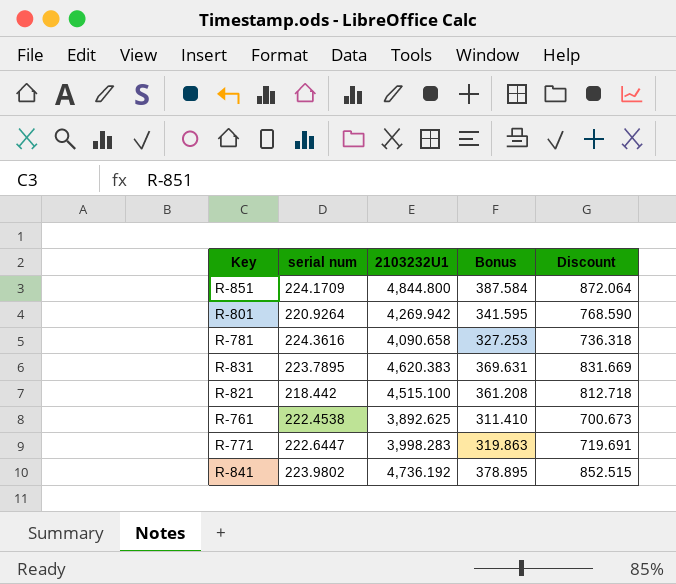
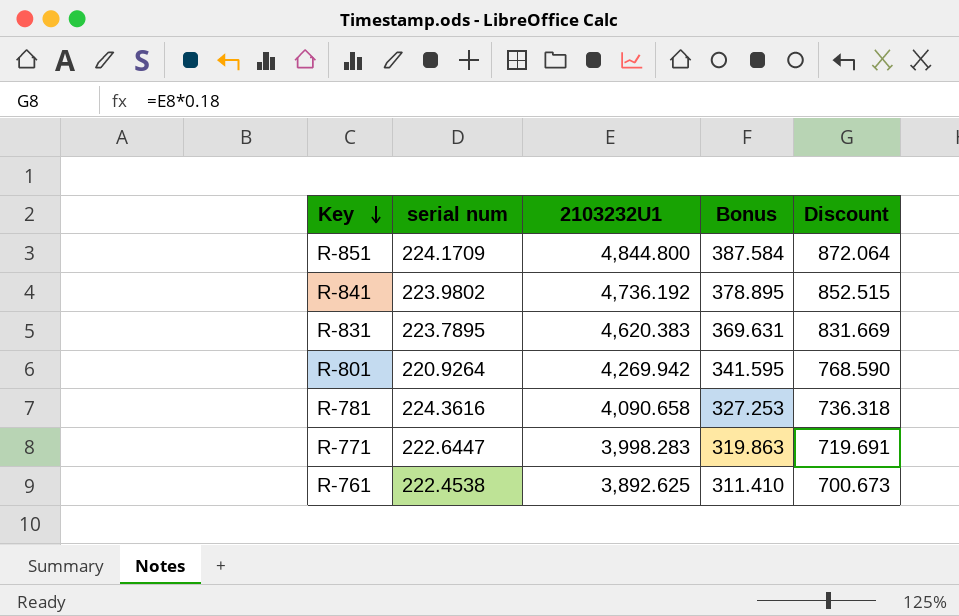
row order: none -> Key descending
row R-821: 218.442 | 4,515.100 | 361.208 | 812.718 -> none

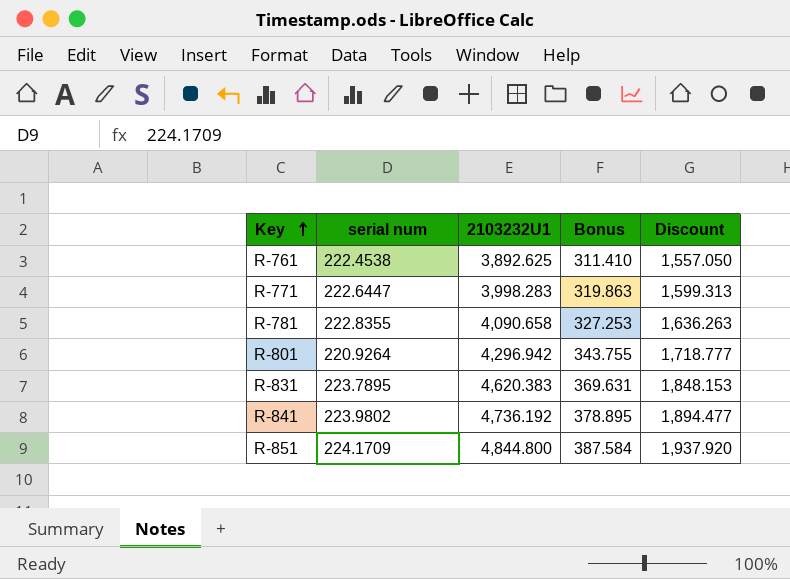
row order: Key descending -> Key ascending
column Discount | formula: [2103232U1] * 0.18 -> [2103232U1] * 0.4
R-781 | serial num: 224.3616 -> 222.8355
R-801 | 2103232U1: 4,269.942 -> 4,296.942
R-801 | Bonus: 341.595 -> 343.755

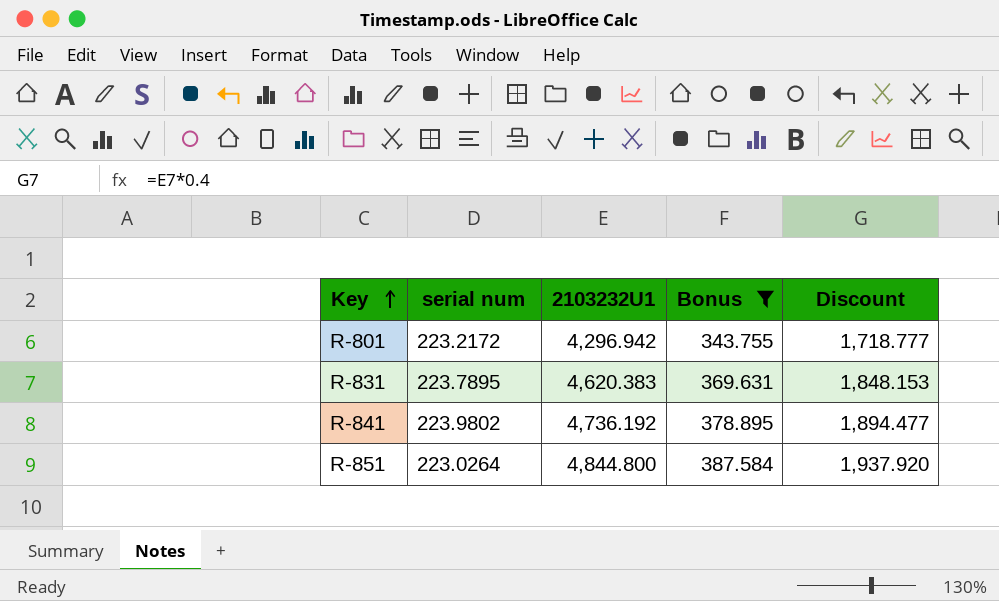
filter: none -> Bonus >= 343.755
R-801 | serial num: 220.9264 -> 223.2172
R-851 | serial num: 224.1709 -> 223.0264

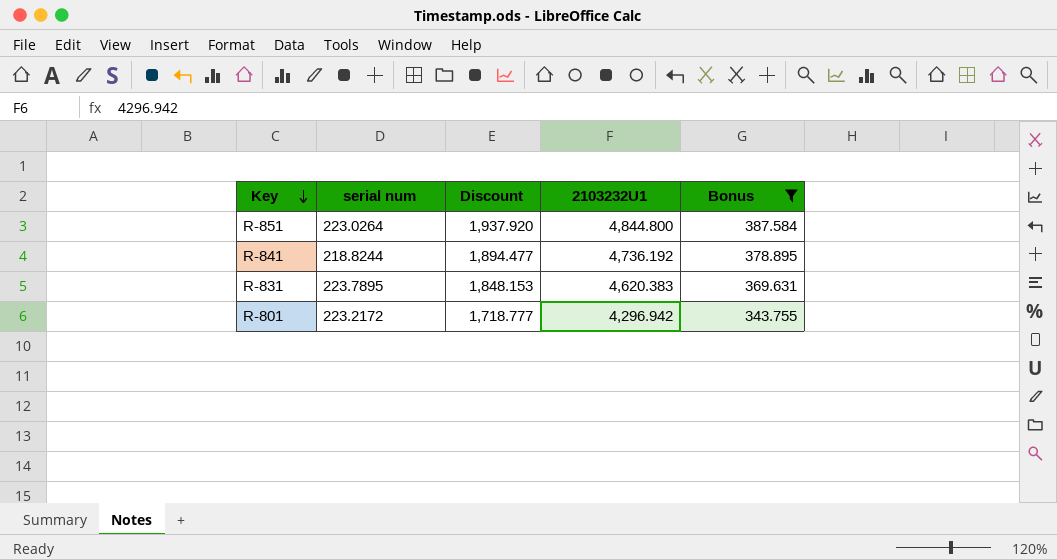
row order: Key ascending -> Key descending
column Discount | position: 5 -> 3
R-841 | serial num: 223.9802 -> 218.8244

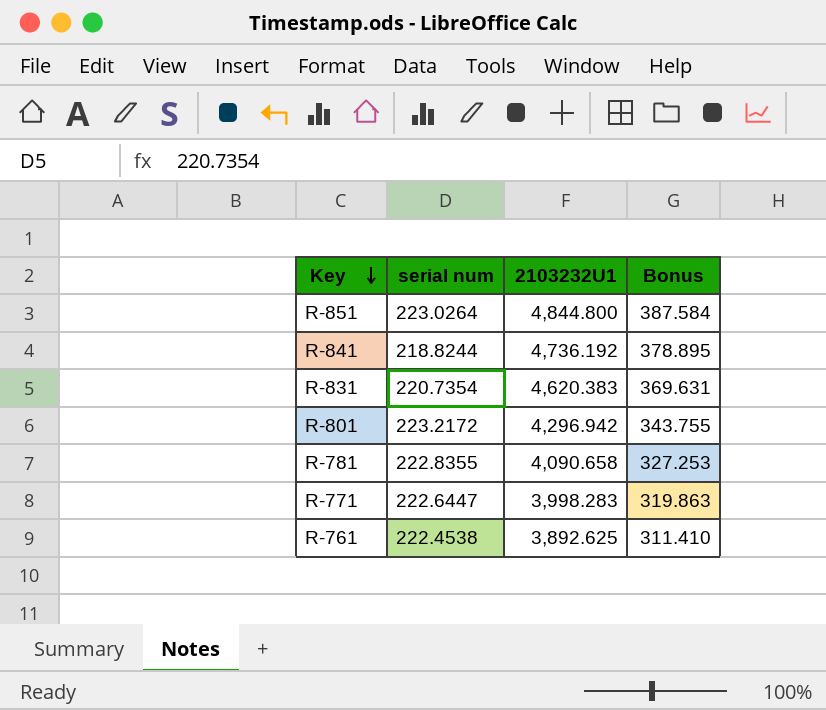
filter: Bonus >= 343.755 -> none
column Discount | formula: [2103232U1] * 0.4 -> none
R-831 | serial num: 223.7895 -> 220.7354

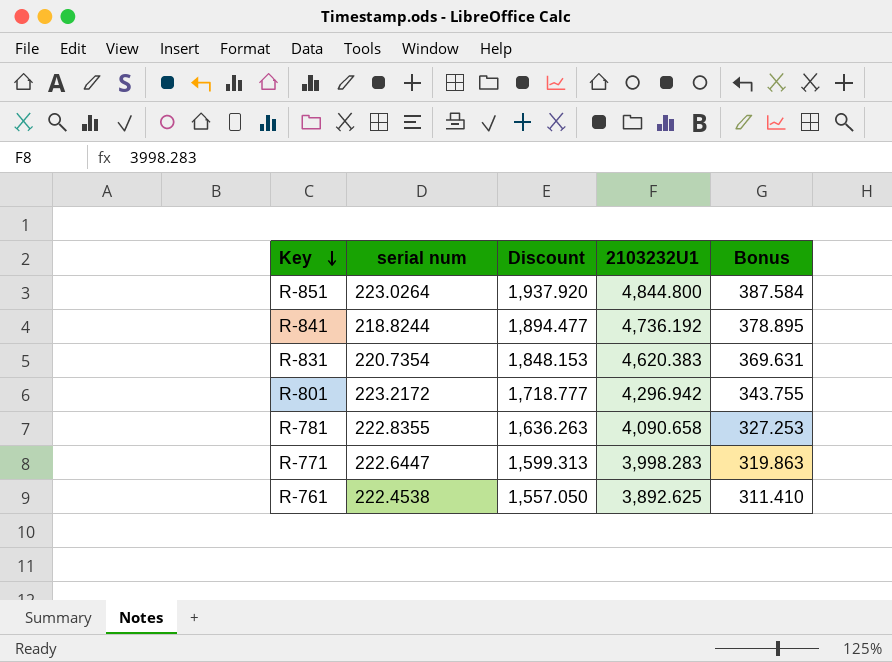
column Discount | formula: none -> [2103232U1] * 0.4

